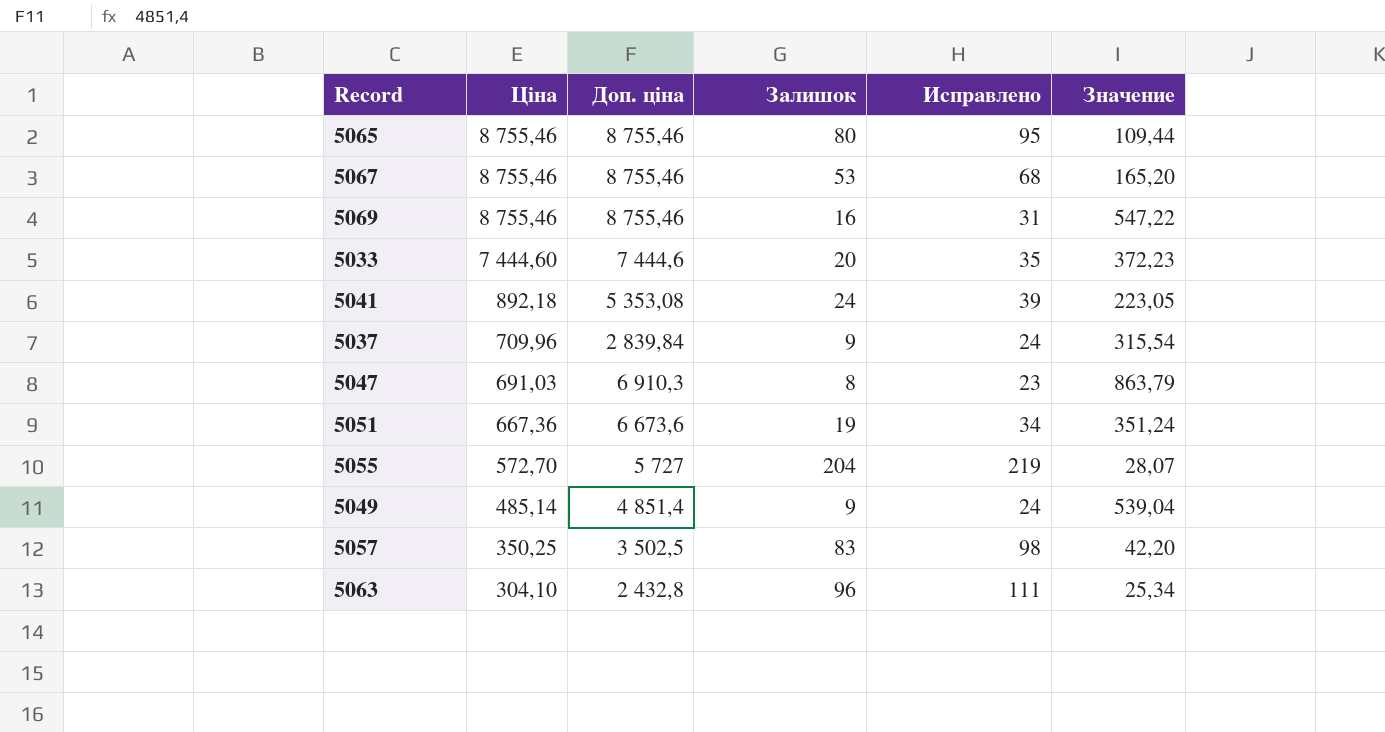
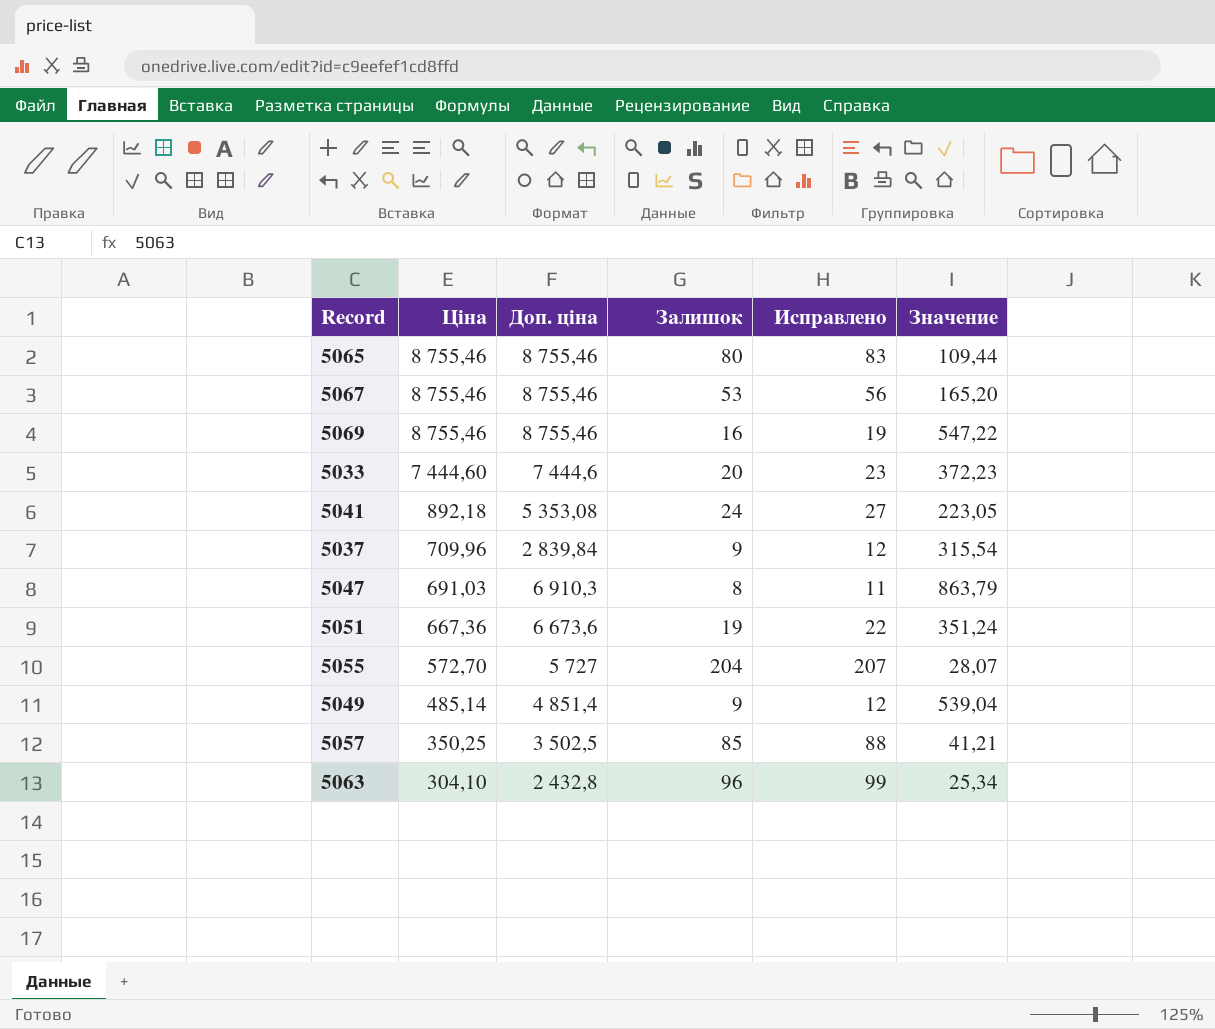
column Исправлено | formula: [Залишок] + 15 -> [Залишок] + 3
5057 | Залишок: 83 -> 85
5057 | Значение: 42,20 -> 41,21

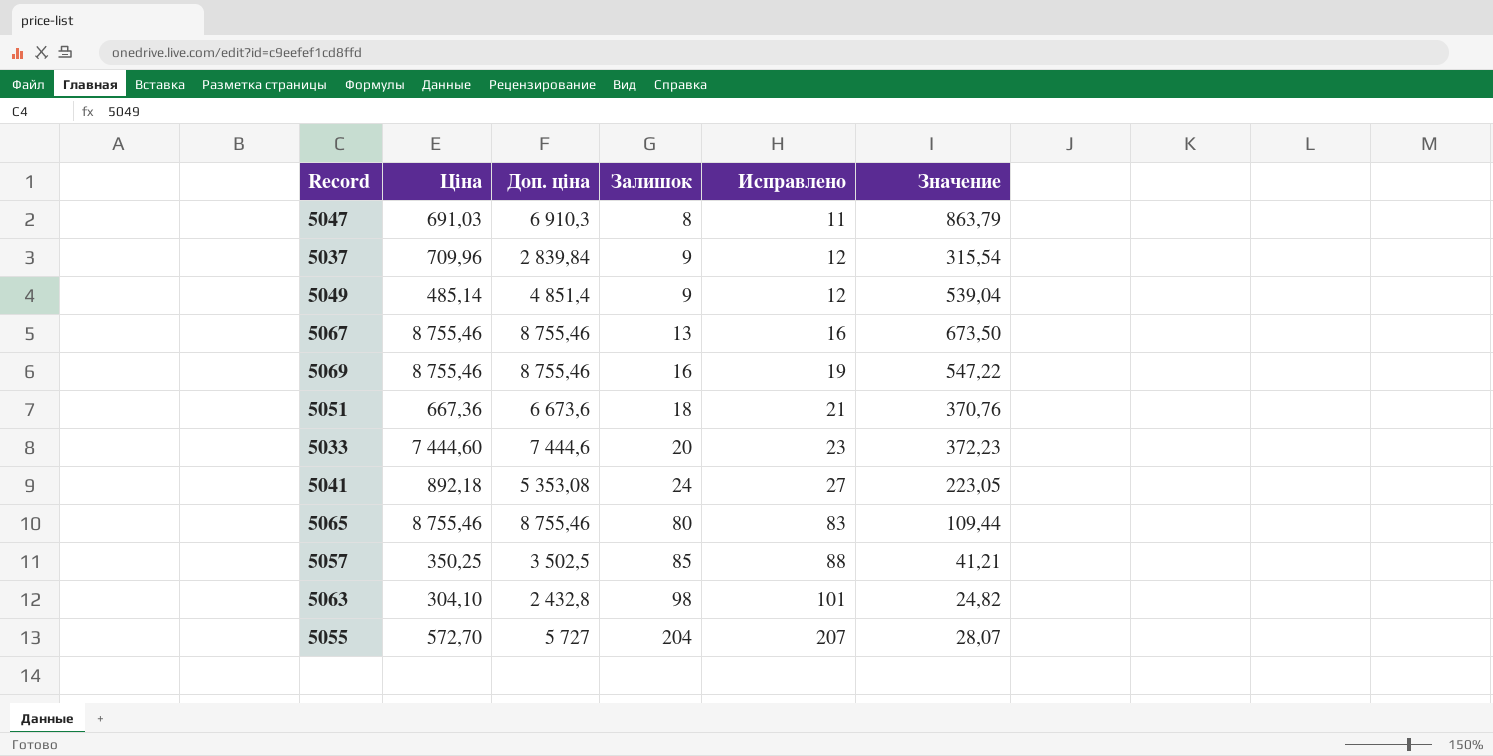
row order: Ціна descending -> Залишок ascending
5067 | Залишок: 53 -> 13
5067 | Исправлено: 56 -> 16
5067 | Значение: 165,20 -> 673,50
5051 | Залишок: 19 -> 18
5051 | Исправлено: 22 -> 21
5051 | Значение: 351,24 -> 370,76
5063 | Залишок: 96 -> 98
5063 | Исправлено: 99 -> 101
5063 | Значение: 25,34 -> 24,82

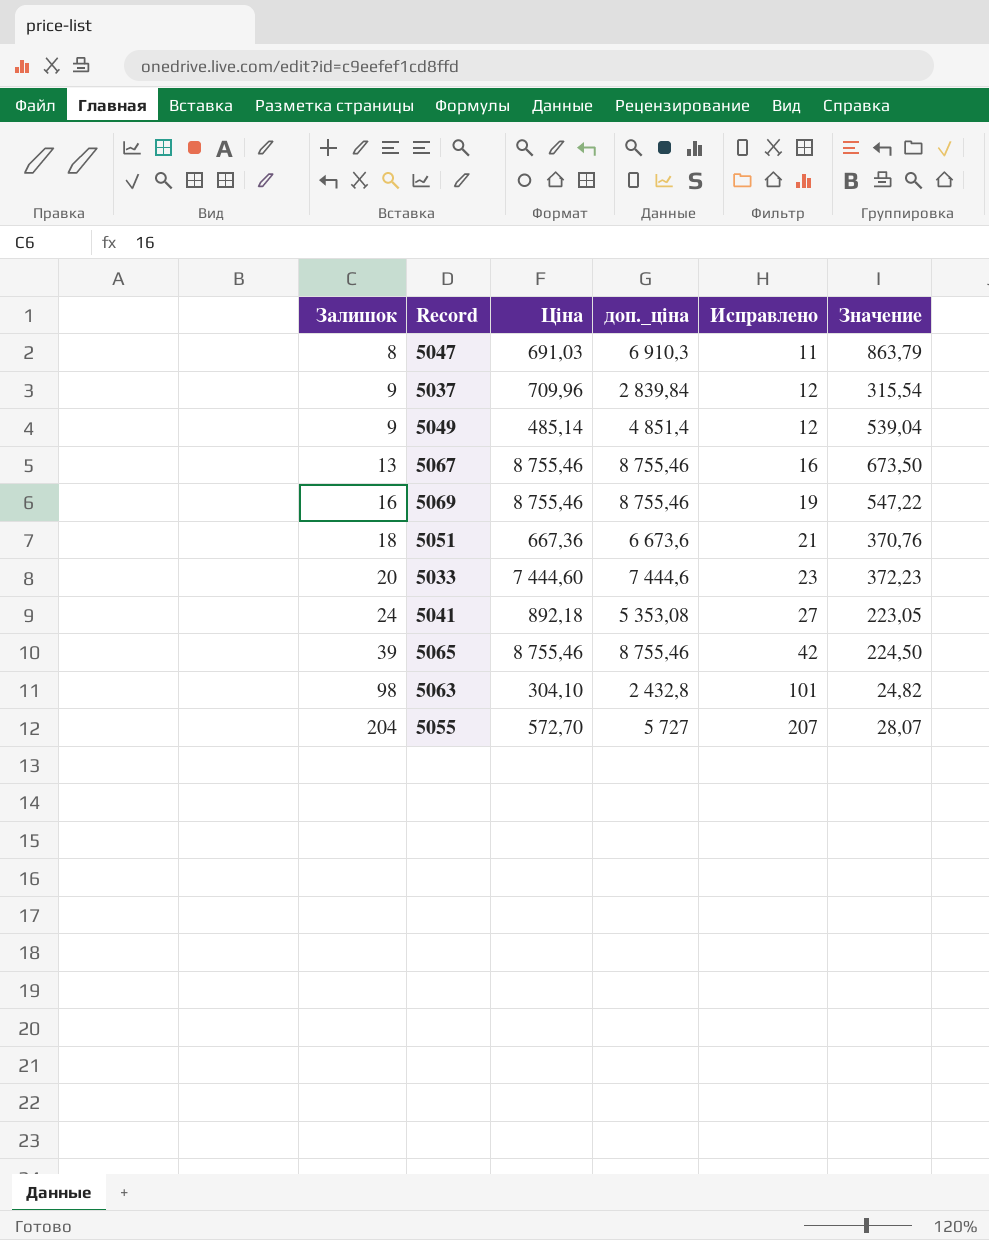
column Залишок | position: 4 -> 1
column name: Доп. ціна -> доп._ціна
row 5057: 350,25 | 3 502,5 | 85 | 88 | 41,21 -> none
5065 | Залишок: 80 -> 39
5065 | Исправлено: 83 -> 42
5065 | Значение: 109,44 -> 224,50

